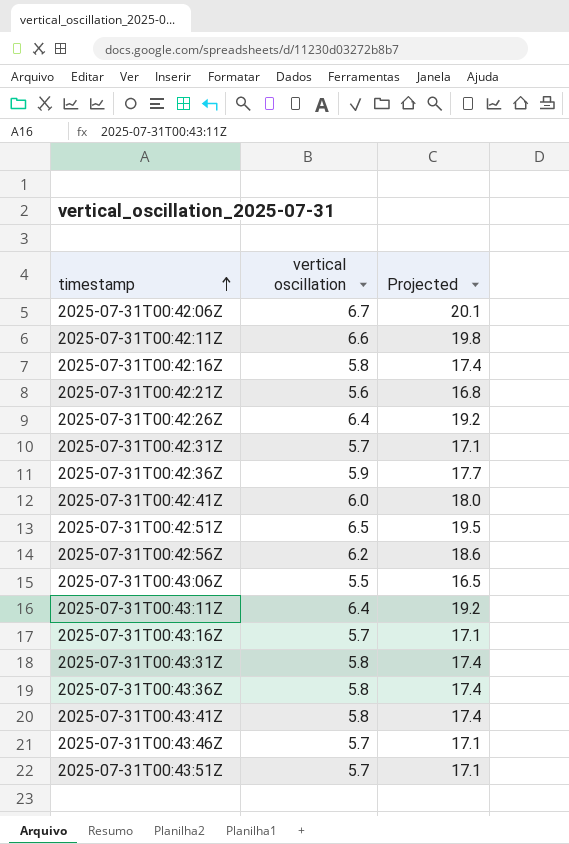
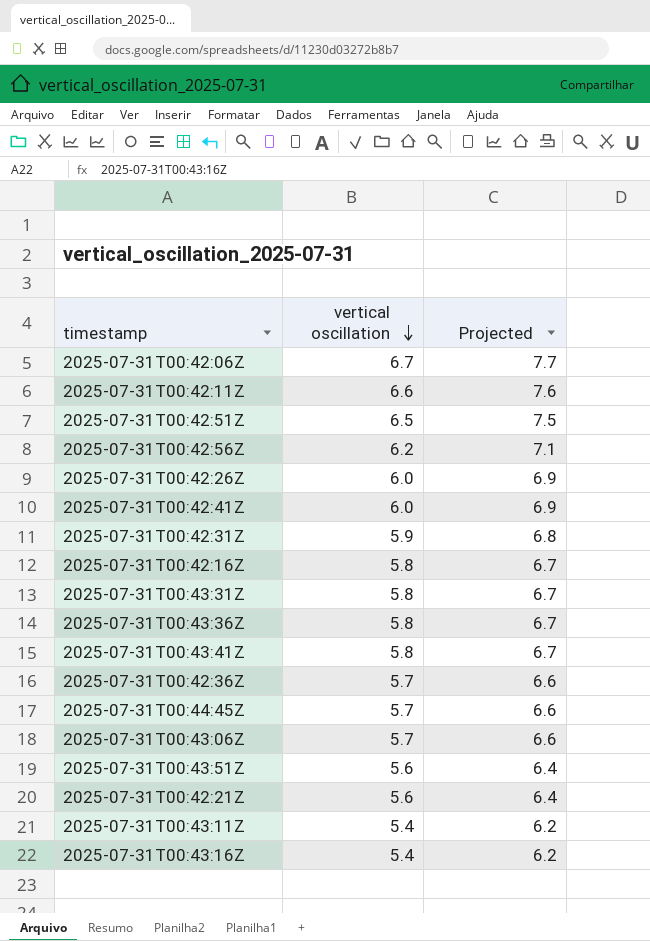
row order: timestamp ascending -> vertical oscillation descending
column Projected | formula: [vertical oscillation] * 3 -> [vertical oscillation] * 1.15
row 2025-07-31T00:43:46Z: 5.7 | 17.1 -> none
2025-07-31T00:42:26Z | vertical oscillation: 6.4 -> 6.0
2025-07-31T00:42:31Z | vertical oscillation: 5.7 -> 5.9
2025-07-31T00:42:36Z | vertical oscillation: 5.9 -> 5.7
row 2025-07-31T00:44:45Z: none -> 5.7 | 6.6
2025-07-31T00:43:06Z | vertical oscillation: 5.5 -> 5.7
2025-07-31T00:43:51Z | vertical oscillation: 5.7 -> 5.6
2025-07-31T00:43:11Z | vertical oscillation: 6.4 -> 5.4
2025-07-31T00:43:16Z | vertical oscillation: 5.7 -> 5.4

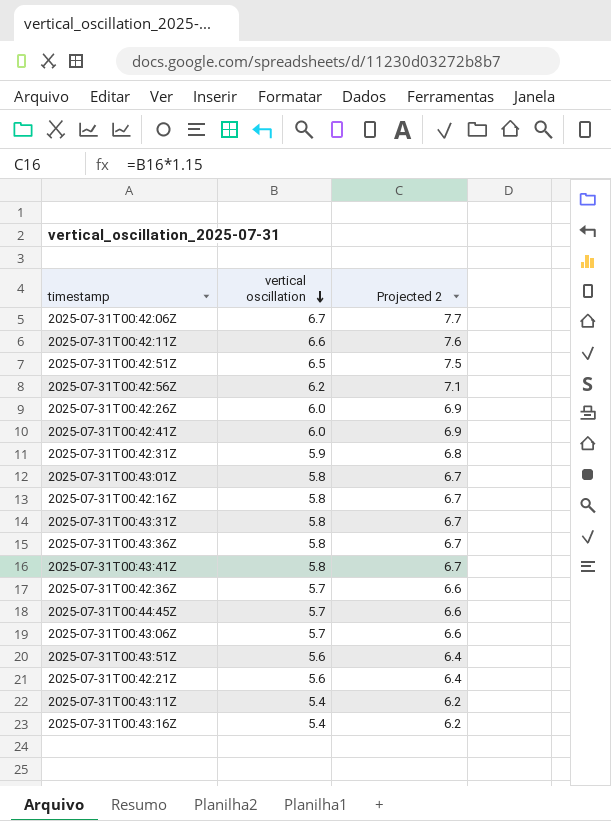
column name: Projected -> Projected 2
row 2025-07-31T00:43:01Z: none -> 5.8 | 6.7

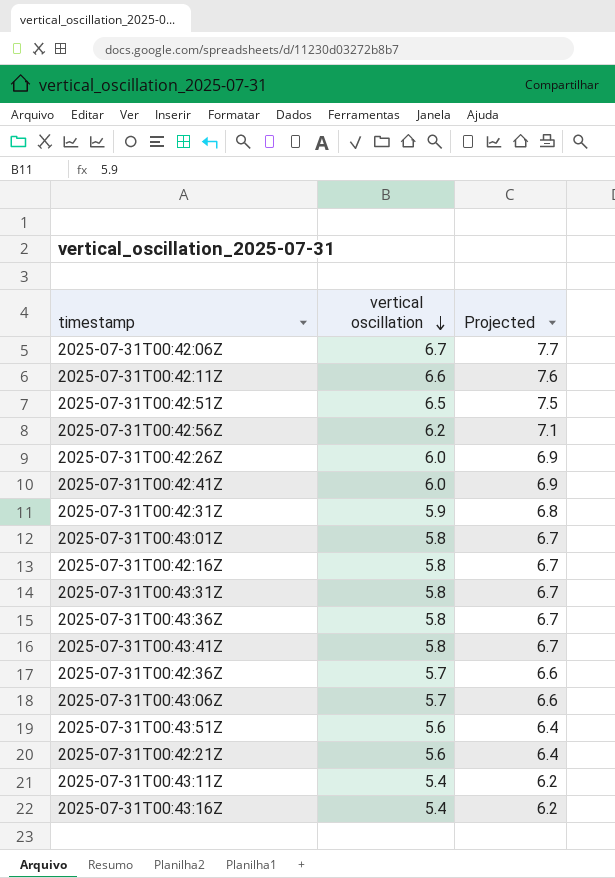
column name: Projected 2 -> Projected
row 2025-07-31T00:44:45Z: 5.7 | 6.6 -> none

